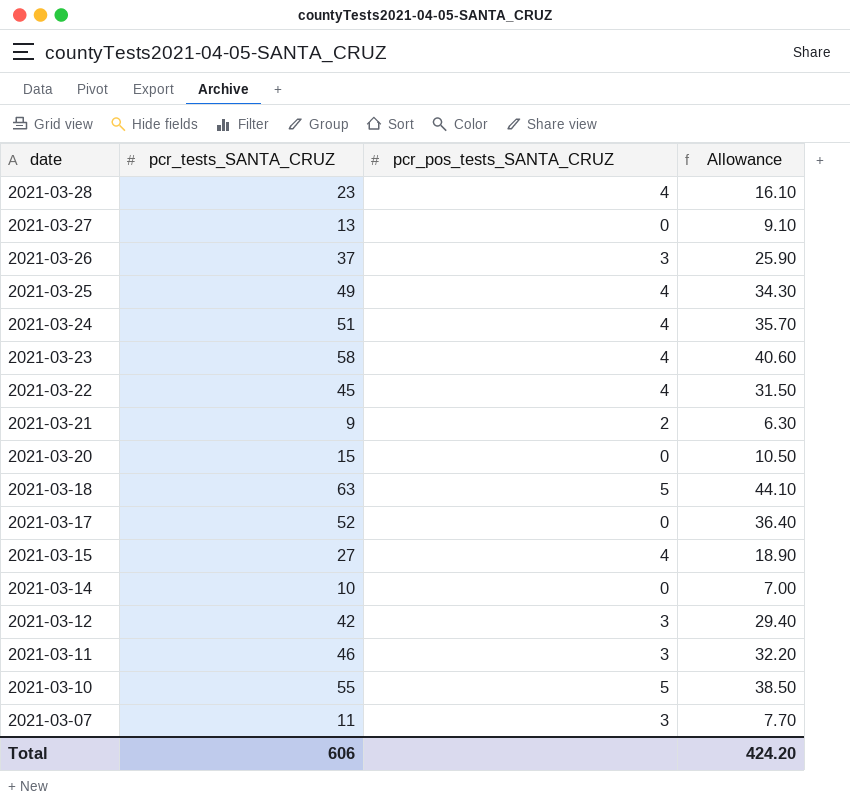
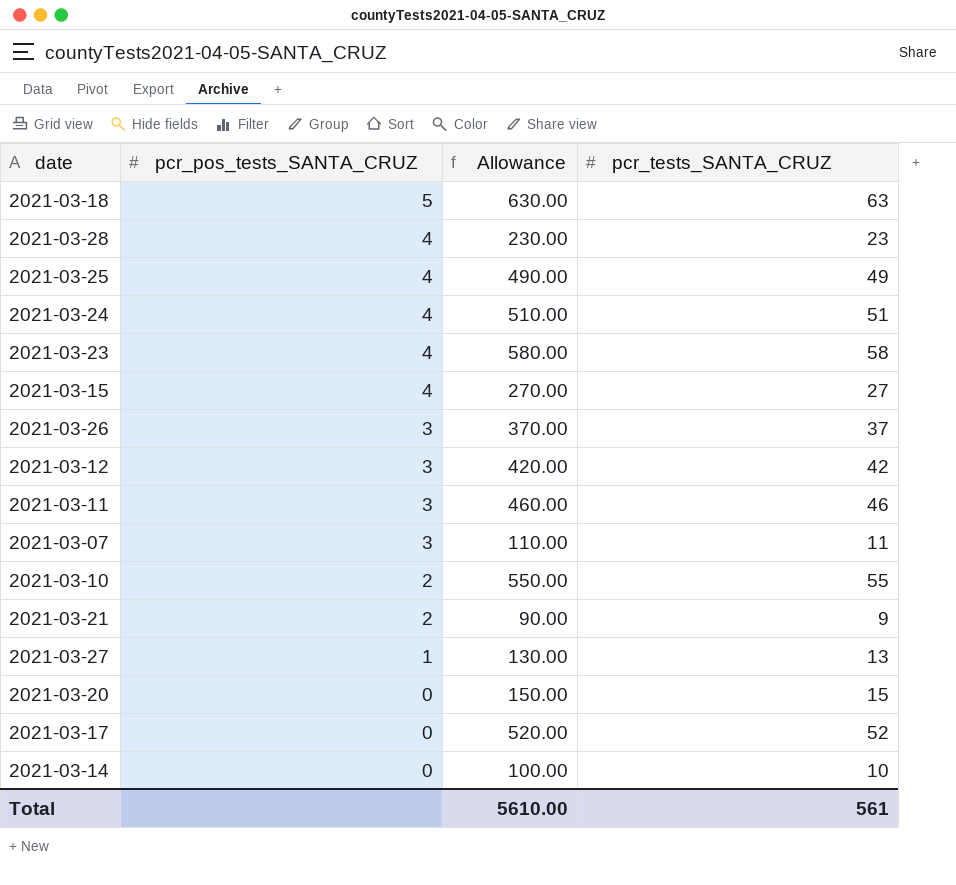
row order: date descending -> pcr_pos_tests_SANTA_CRUZ descending
column Allowance | formula: [pcr_tests_SANTA_CRUZ] * 0.7 -> [pcr_tests_SANTA_CRUZ] * 10
column pcr_tests_SANTA_CRUZ | position: 2 -> 4
row 2021-03-22: 45 | 4 | 31.50 -> none
2021-03-10 | pcr_pos_tests_SANTA_CRUZ: 5 -> 2
2021-03-27 | pcr_pos_tests_SANTA_CRUZ: 0 -> 1
Total | Allowance: 424.20 -> 5610.00
Total | pcr_tests_SANTA_CRUZ: 606 -> 561

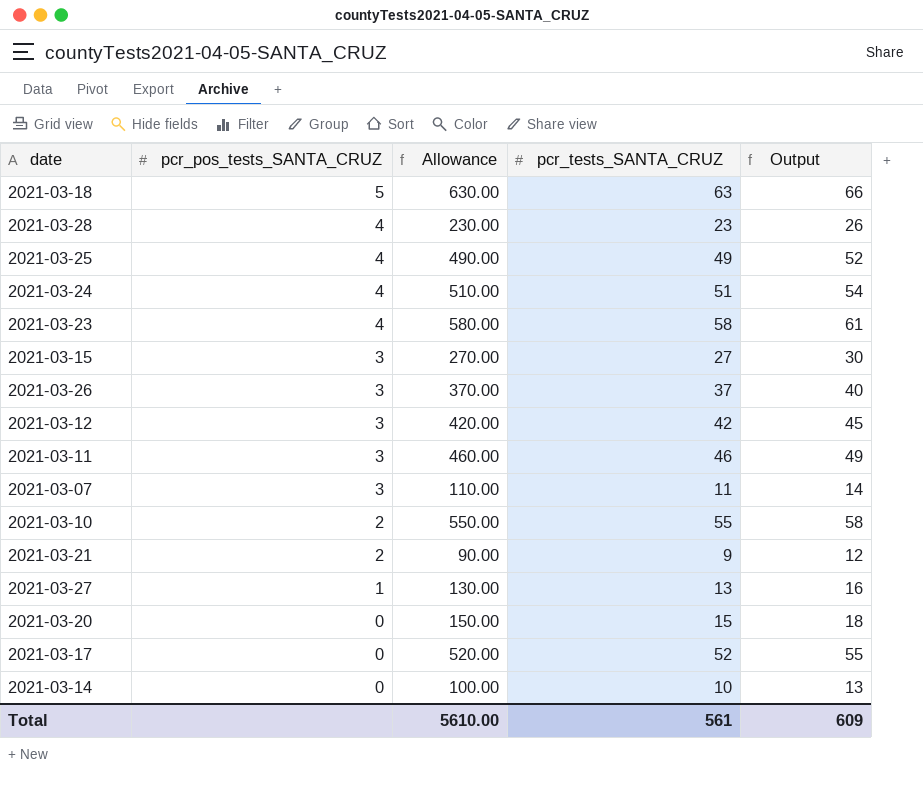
column Output | formula: none -> [pcr_tests_SANTA_CRUZ] + 3
2021-03-15 | pcr_pos_tests_SANTA_CRUZ: 4 -> 3

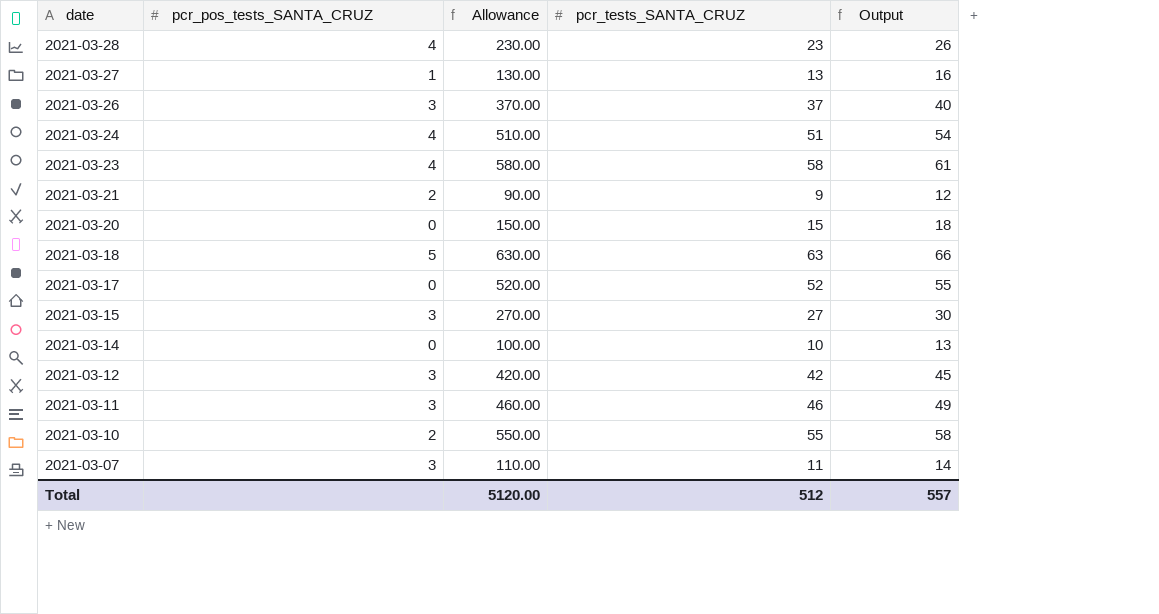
row order: pcr_pos_tests_SANTA_CRUZ descending -> date descending
row 2021-03-25: 4 | 490.00 | 49 | 52 -> none
Total | Allowance: 5610.00 -> 5120.00
Total | pcr_tests_SANTA_CRUZ: 561 -> 512
Total | Output: 609 -> 557

